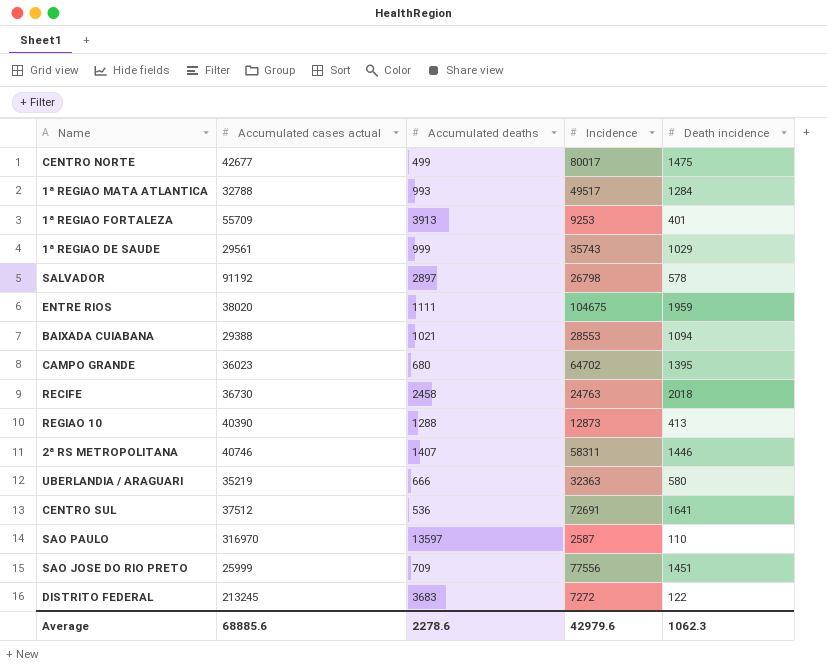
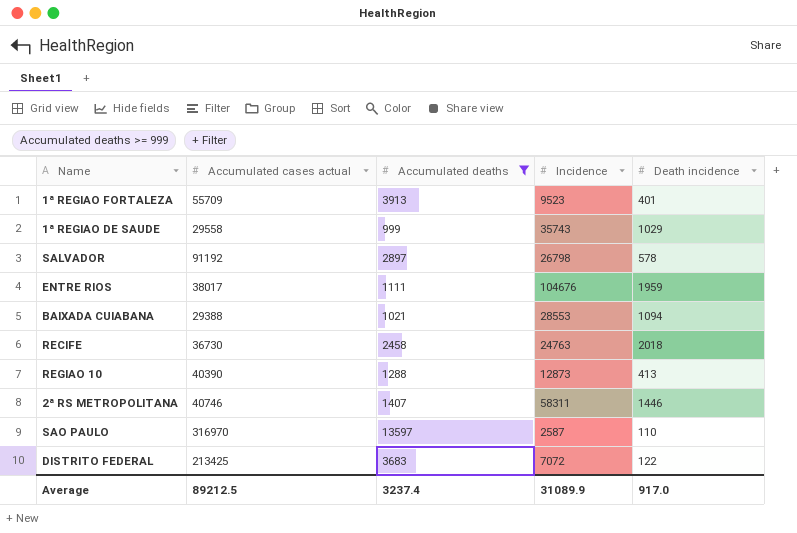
filter: none -> Accumulated deaths >= 999
1ª REGIAO FORTALEZA | Incidence: 9253 -> 9523
1ª REGIAO DE SAUDE | Accumulated cases actual: 29561 -> 29558
ENTRE RIOS | Accumulated cases actual: 38020 -> 38017
ENTRE RIOS | Incidence: 104675 -> 104676
DISTRITO FEDERAL | Accumulated cases actual: 213245 -> 213425
DISTRITO FEDERAL | Incidence: 7272 -> 7072
Average | Accumulated cases actual: 68885.6 -> 89212.5
Average | Accumulated deaths: 2278.6 -> 3237.4
Average | Incidence: 42979.6 -> 31089.9
Average | Death incidence: 1062.3 -> 917.0

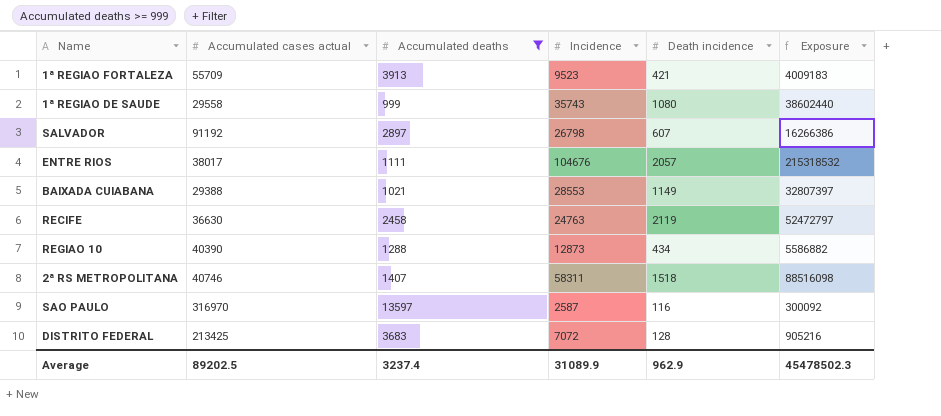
column Exposure | formula: none -> [Incidence] * [Death incidence]
1ª REGIAO FORTALEZA | Death incidence: 401 -> 421
1ª REGIAO DE SAUDE | Death incidence: 1029 -> 1080
SALVADOR | Death incidence: 578 -> 607
ENTRE RIOS | Death incidence: 1959 -> 2057
BAIXADA CUIABANA | Death incidence: 1094 -> 1149
RECIFE | Accumulated cases actual: 36730 -> 36630
RECIFE | Death incidence: 2018 -> 2119
REGIAO 10 | Death incidence: 413 -> 434
2ª RS METROPOLITANA | Death incidence: 1446 -> 1518
SAO PAULO | Death incidence: 110 -> 116
DISTRITO FEDERAL | Death incidence: 122 -> 128
Average | Accumulated cases actual: 89212.5 -> 89202.5
Average | Death incidence: 917.0 -> 962.9

